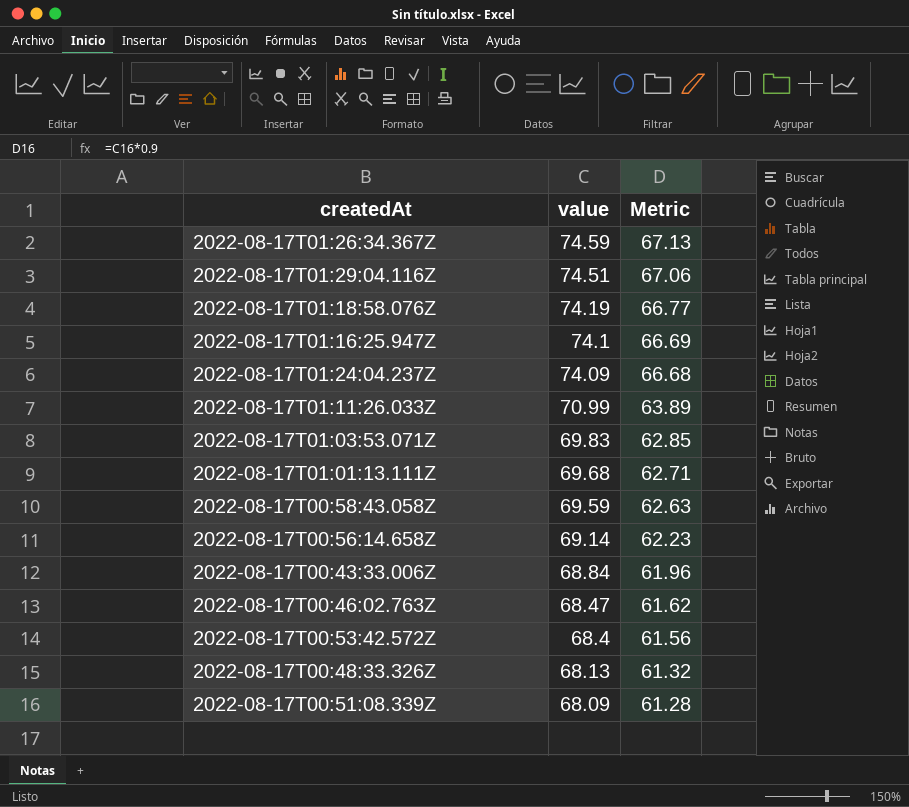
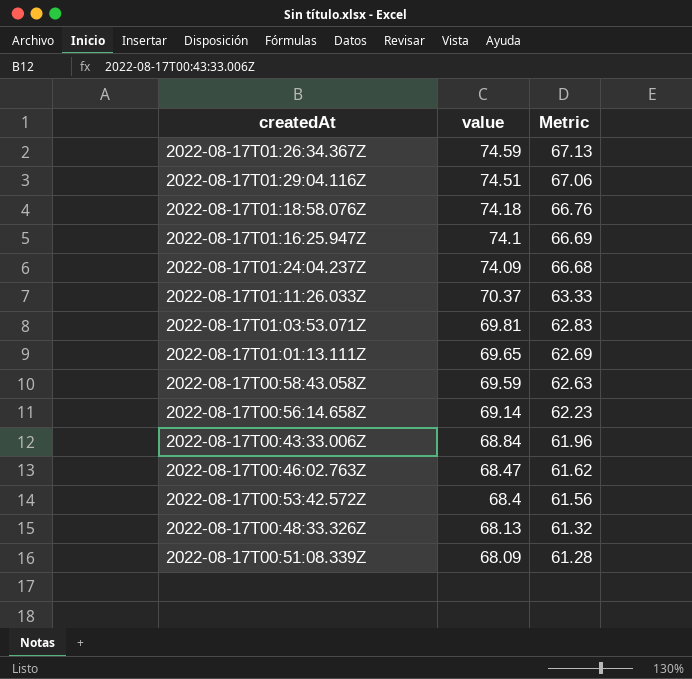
2022-08-17T01:18:58.076Z | value: 74.19 -> 74.18
2022-08-17T01:18:58.076Z | Metric: 66.77 -> 66.76
2022-08-17T01:11:26.033Z | value: 70.99 -> 70.37
2022-08-17T01:11:26.033Z | Metric: 63.89 -> 63.33
2022-08-17T01:03:53.071Z | value: 69.83 -> 69.81
2022-08-17T01:03:53.071Z | Metric: 62.85 -> 62.83
2022-08-17T01:01:13.111Z | value: 69.68 -> 69.65
2022-08-17T01:01:13.111Z | Metric: 62.71 -> 62.69

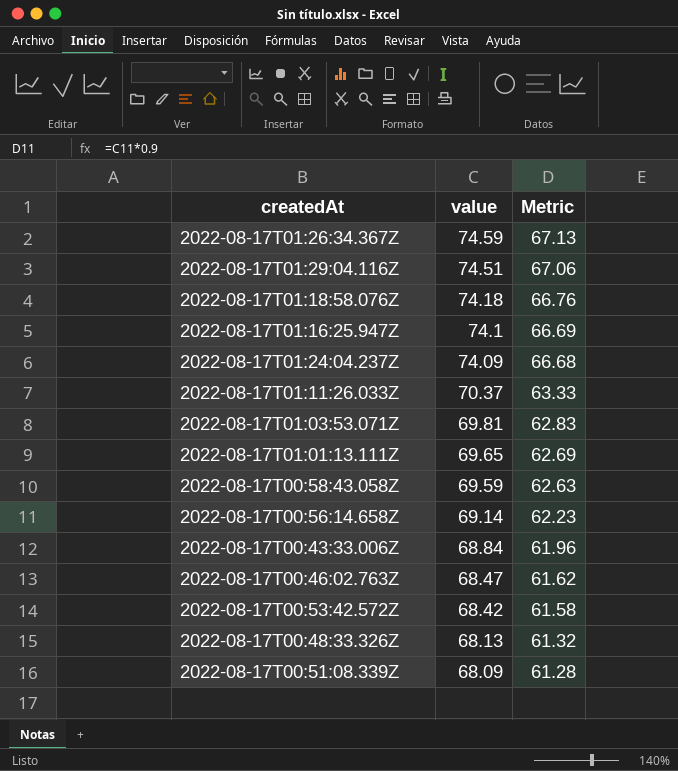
2022-08-17T00:53:42.572Z | value: 68.4 -> 68.42
2022-08-17T00:53:42.572Z | Metric: 61.56 -> 61.58

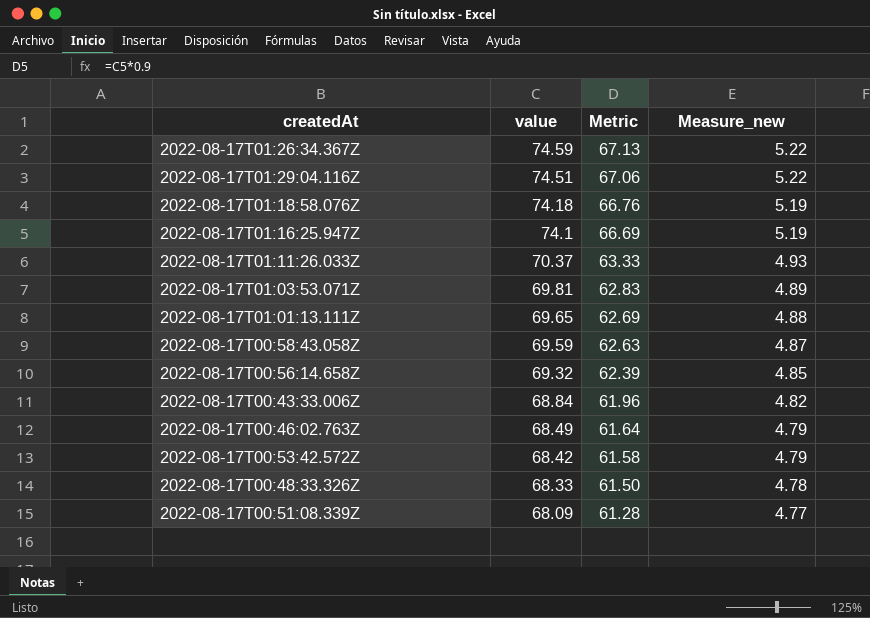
column Measure_new | formula: none -> [value] * 0.07
row 2022-08-17T01:24:04.237Z: 74.09 | 66.68 -> none
2022-08-17T00:56:14.658Z | value: 69.14 -> 69.32
2022-08-17T00:56:14.658Z | Metric: 62.23 -> 62.39
2022-08-17T00:46:02.763Z | value: 68.47 -> 68.49
2022-08-17T00:46:02.763Z | Metric: 61.62 -> 61.64
2022-08-17T00:48:33.326Z | value: 68.13 -> 68.33
2022-08-17T00:48:33.326Z | Metric: 61.32 -> 61.50

